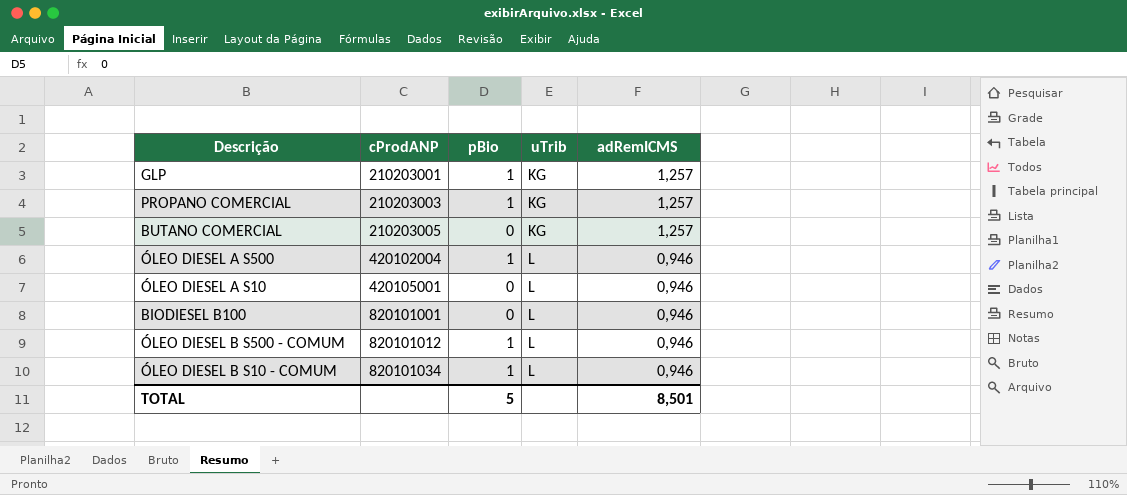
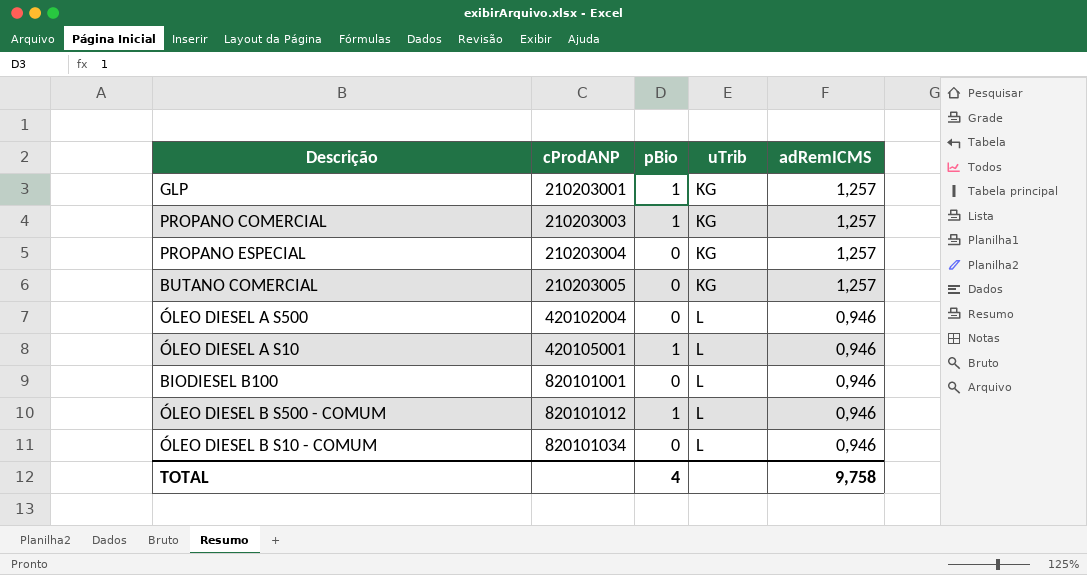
row PROPANO ESPECIAL: none -> 210203004 | 0 | KG | 1,257
ÓLEO DIESEL A S500 | pBio: 1 -> 0
ÓLEO DIESEL A S10 | pBio: 0 -> 1
ÓLEO DIESEL B S10 - COMUM | pBio: 1 -> 0
TOTAL | pBio: 5 -> 4
TOTAL | adRemICMS: 8,501 -> 9,758

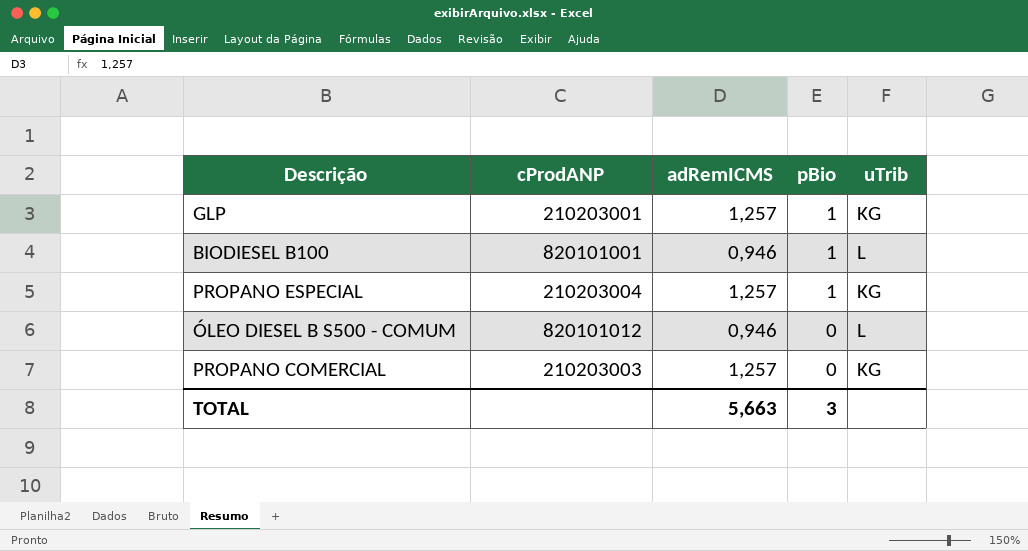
row order: cProdANP ascending -> pBio descending
column adRemICMS | position: 5 -> 3
row BUTANO COMERCIAL: 210203005 | 0 | KG | 1,257 -> none
row ÓLEO DIESEL A S500: 420102004 | 0 | L | 0,946 -> none
row ÓLEO DIESEL A S10: 420105001 | 1 | L | 0,946 -> none
row ÓLEO DIESEL B S10 - COMUM: 820101034 | 0 | L | 0,946 -> none
BIODIESEL B100 | pBio: 0 -> 1
PROPANO ESPECIAL | pBio: 0 -> 1
ÓLEO DIESEL B S500 - COMUM | pBio: 1 -> 0
PROPANO COMERCIAL | pBio: 1 -> 0
TOTAL | adRemICMS: 9,758 -> 5,663
TOTAL | pBio: 4 -> 3

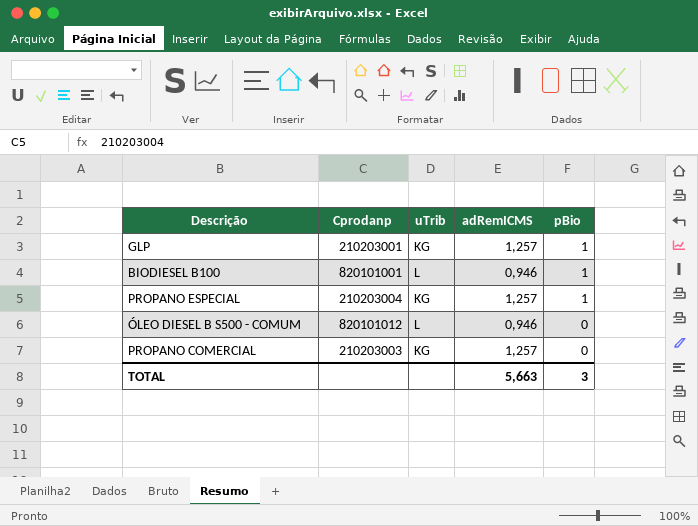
column name: cProdANP -> Cprodanp
column uTrib | position: 5 -> 3

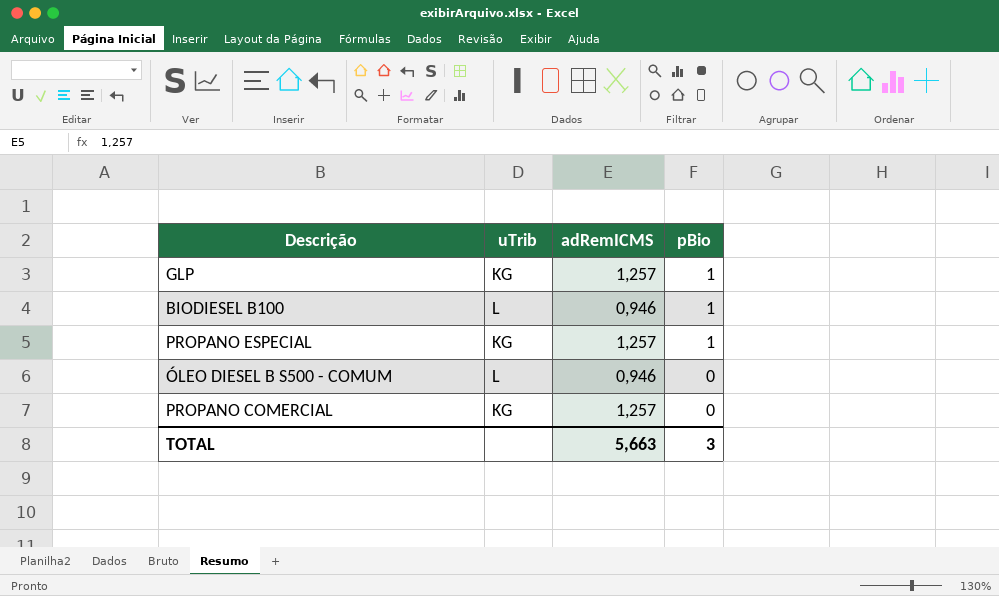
column Cprodanp | position: 2 -> none

